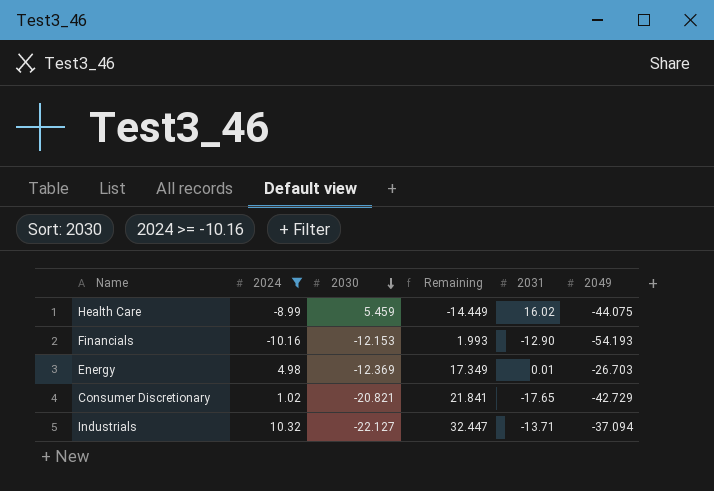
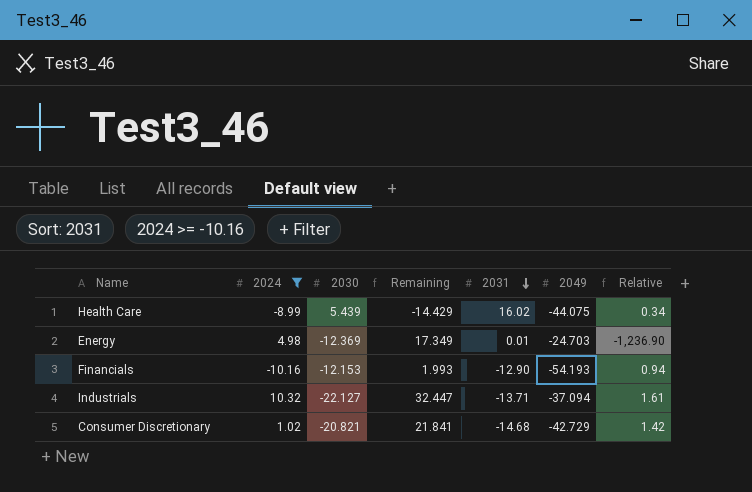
row order: 2030 descending -> 2031 descending
column Relative | formula: none -> [2030] / [2031]
Health Care | 2030: 5.459 -> 5.439
Health Care | Remaining: -14.449 -> -14.429
Energy | 2049: -26.703 -> -24.703
Consumer Discretionary | 2031: -17.65 -> -14.68

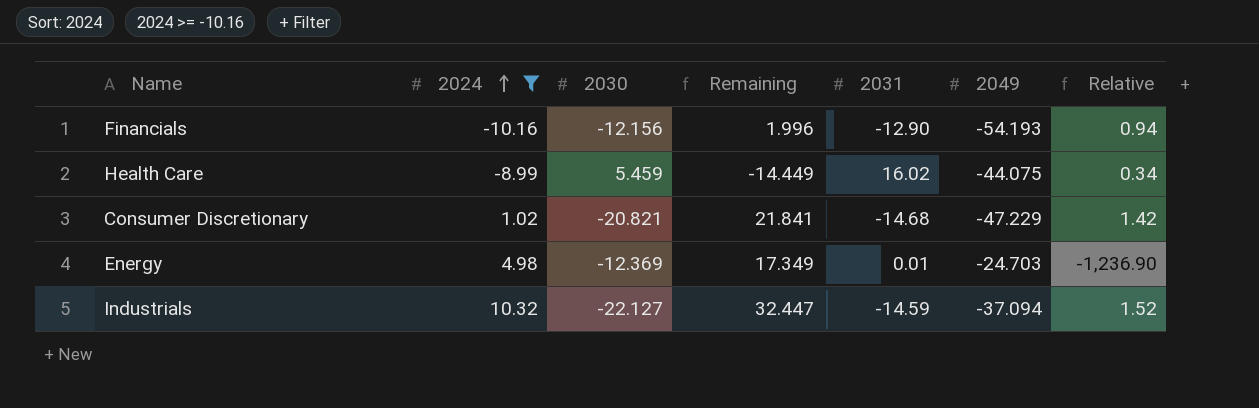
row order: 2031 descending -> 2024 ascending
Financials | 2030: -12.153 -> -12.156
Financials | Remaining: 1.993 -> 1.996
Health Care | 2030: 5.439 -> 5.459
Health Care | Remaining: -14.429 -> -14.449
Consumer Discretionary | 2049: -42.729 -> -47.229
Industrials | 2031: -13.71 -> -14.59
Industrials | Relative: 1.61 -> 1.52

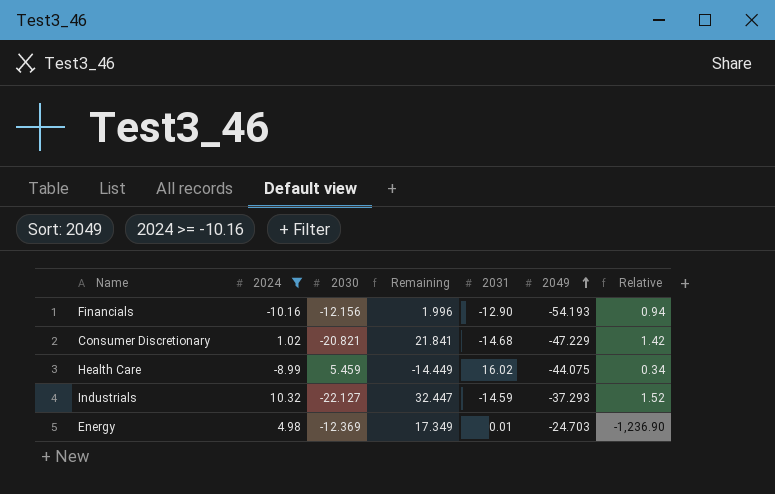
row order: 2024 ascending -> 2049 ascending
Industrials | 2049: -37.094 -> -37.293

